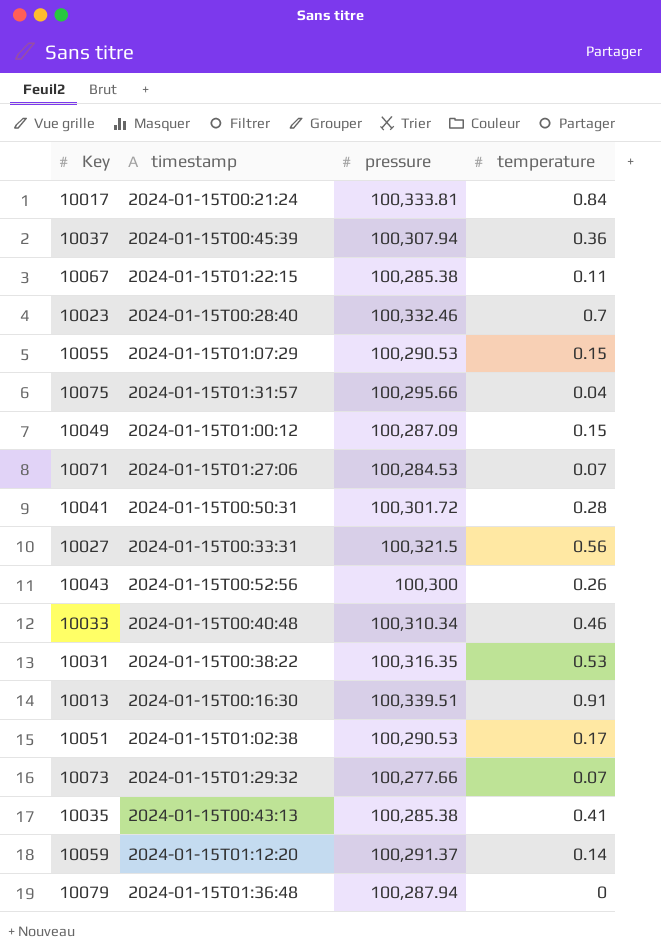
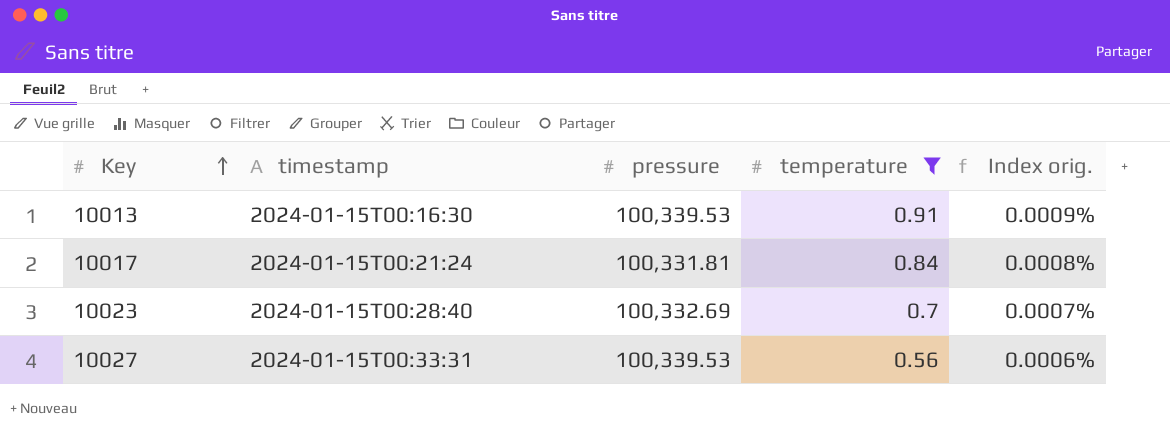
filter: none -> temperature >= 0.56
row order: none -> Key ascending
column Index orig. | formula: none -> [temperature] / [pressure]
10013 | pressure: 100,339.51 -> 100,339.53
10017 | pressure: 100,333.81 -> 100,331.81
10023 | pressure: 100,332.46 -> 100,332.69
10027 | pressure: 100,321.5 -> 100,339.53

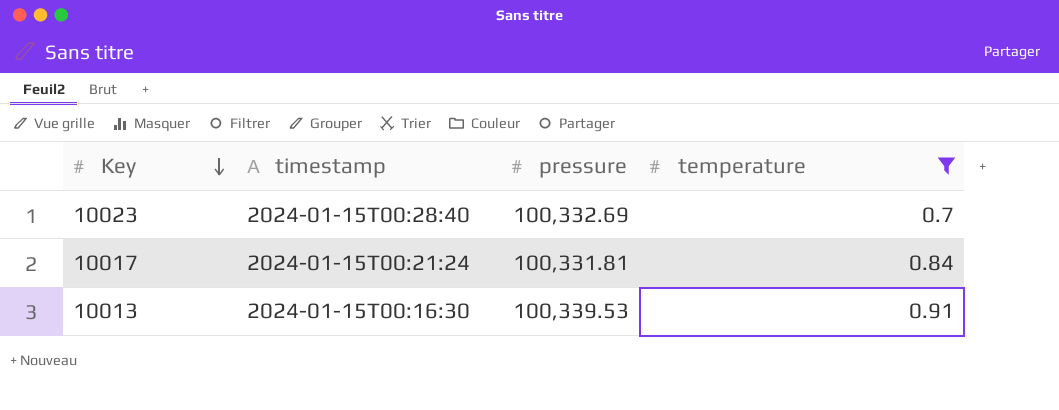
row order: Key ascending -> Key descending
column Index orig. | formula: [temperature] / [pressure] -> none
row 10027: 2024-01-15T00:33:31 | 100,339.53 | 0.56 | 0.0006% -> none

